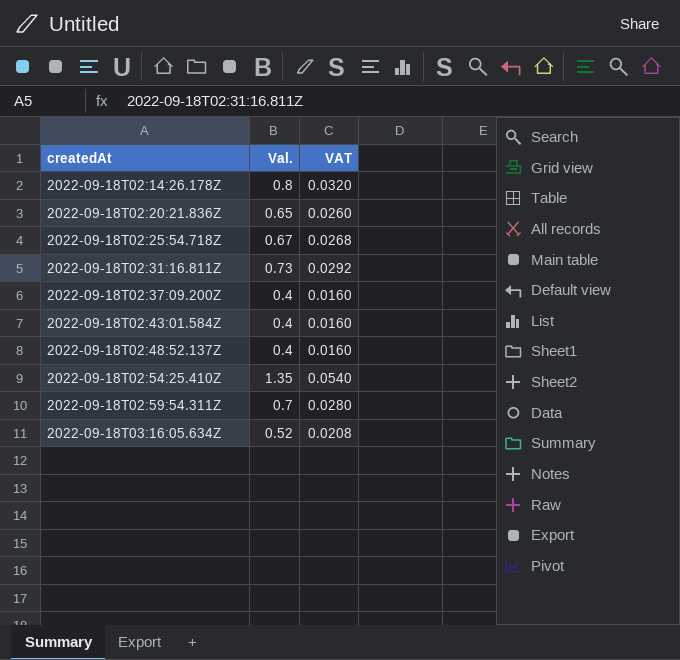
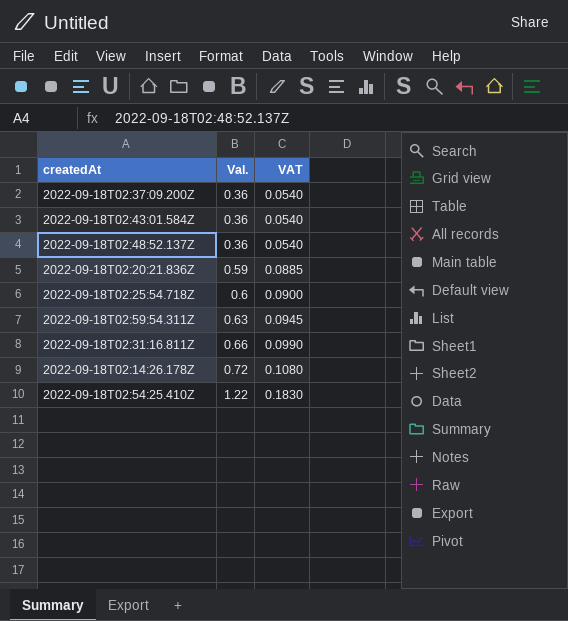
row order: createdAt ascending -> Val. ascending
column VAT | formula: [Val.] * 0.04 -> [Val.] * 0.15
row 2022-09-18T03:16:05.634Z: 0.52 | 0.0208 -> none
2022-09-18T02:37:09.200Z | Val.: 0.4 -> 0.36
2022-09-18T02:43:01.584Z | Val.: 0.4 -> 0.36
2022-09-18T02:48:52.137Z | Val.: 0.4 -> 0.36
2022-09-18T02:20:21.836Z | Val.: 0.65 -> 0.59
2022-09-18T02:25:54.718Z | Val.: 0.67 -> 0.6
2022-09-18T02:59:54.311Z | Val.: 0.7 -> 0.63
2022-09-18T02:31:16.811Z | Val.: 0.73 -> 0.66
2022-09-18T02:14:26.178Z | Val.: 0.8 -> 0.72
2022-09-18T02:54:25.410Z | Val.: 1.35 -> 1.22

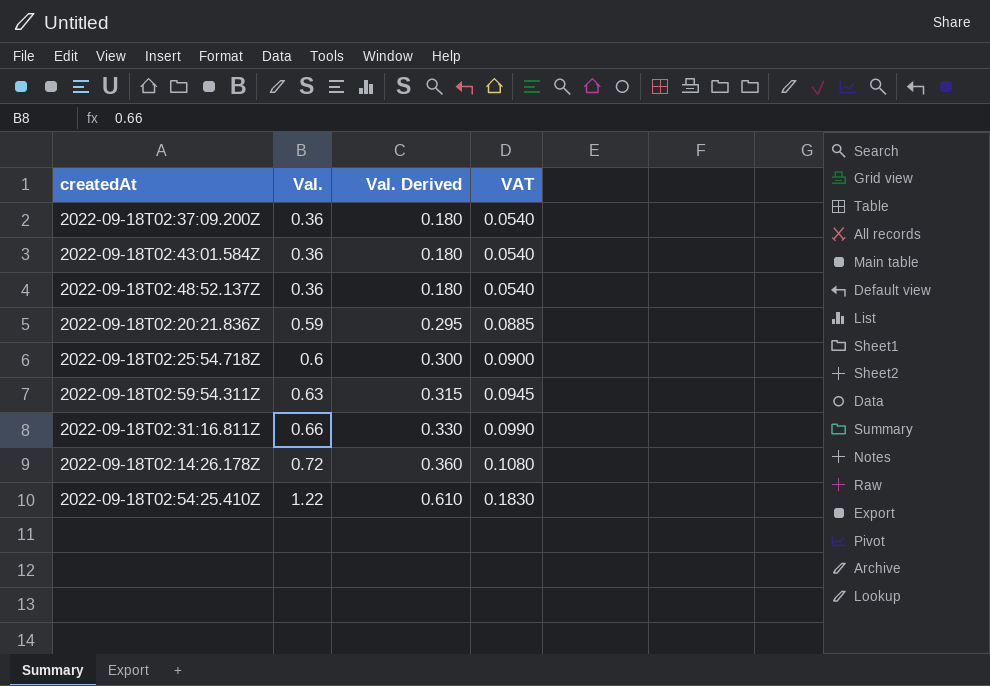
column Val. Derived | formula: none -> [Val.] * 0.5

